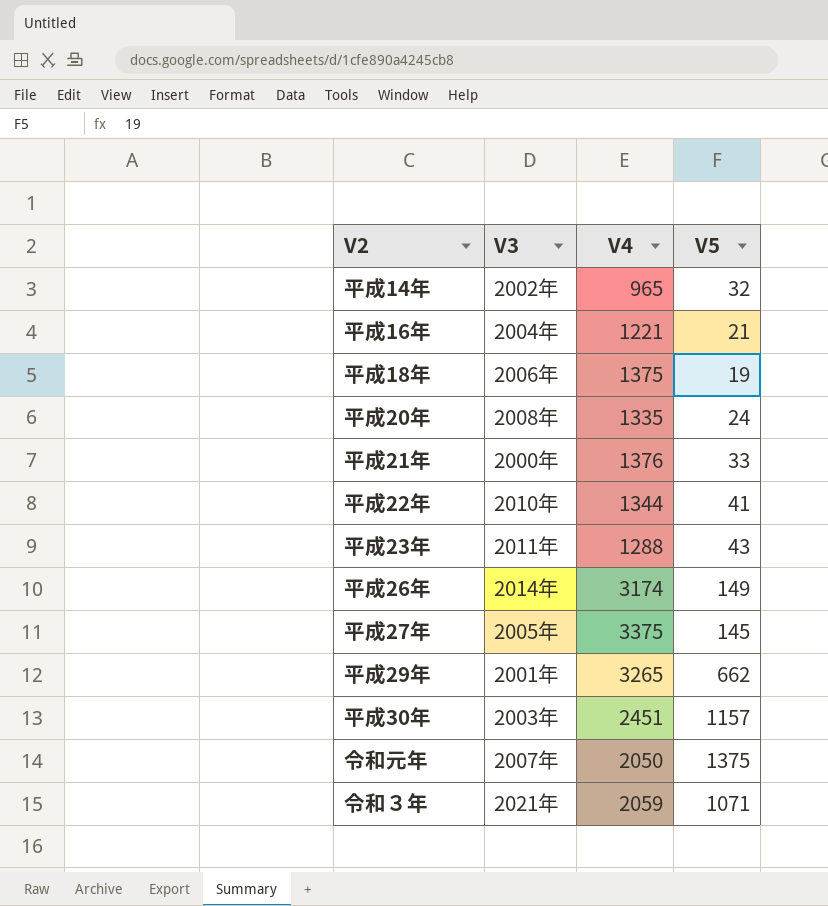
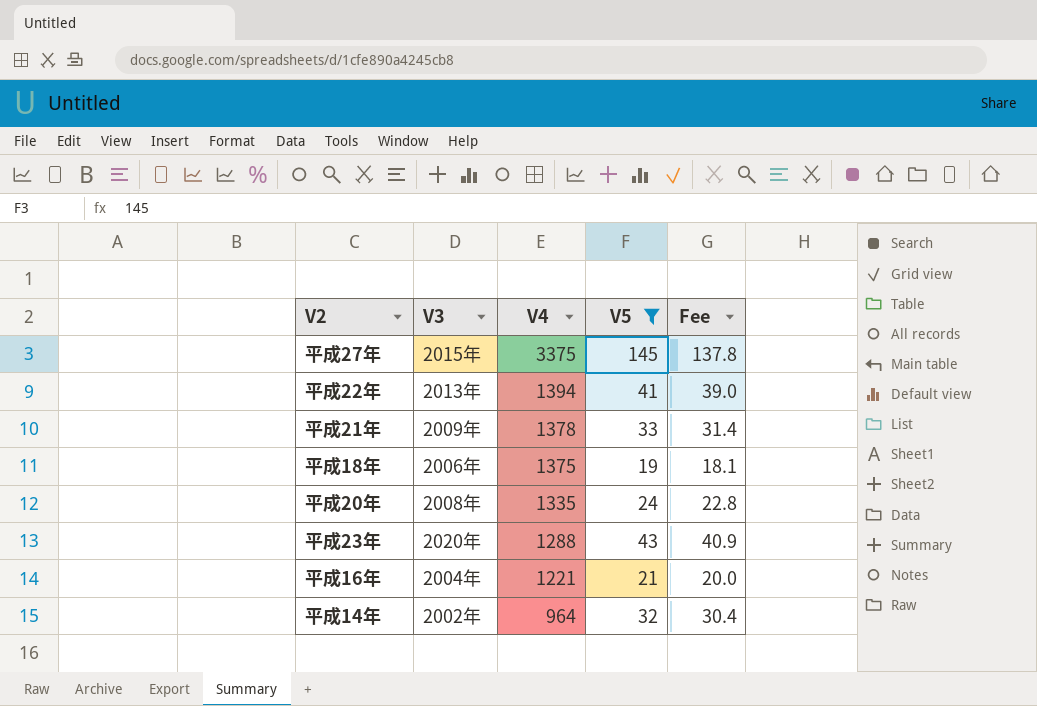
filter: none -> V5 <= 145
row order: none -> V4 descending
column Fee | formula: none -> [V5] * 0.95
平成27年 | V3: 2005年 -> 2015年
平成22年 | V3: 2010年 -> 2013年
平成22年 | V4: 1344 -> 1394
平成21年 | V3: 2000年 -> 2009年
平成21年 | V4: 1376 -> 1378
平成23年 | V3: 2011年 -> 2020年
平成14年 | V4: 965 -> 964

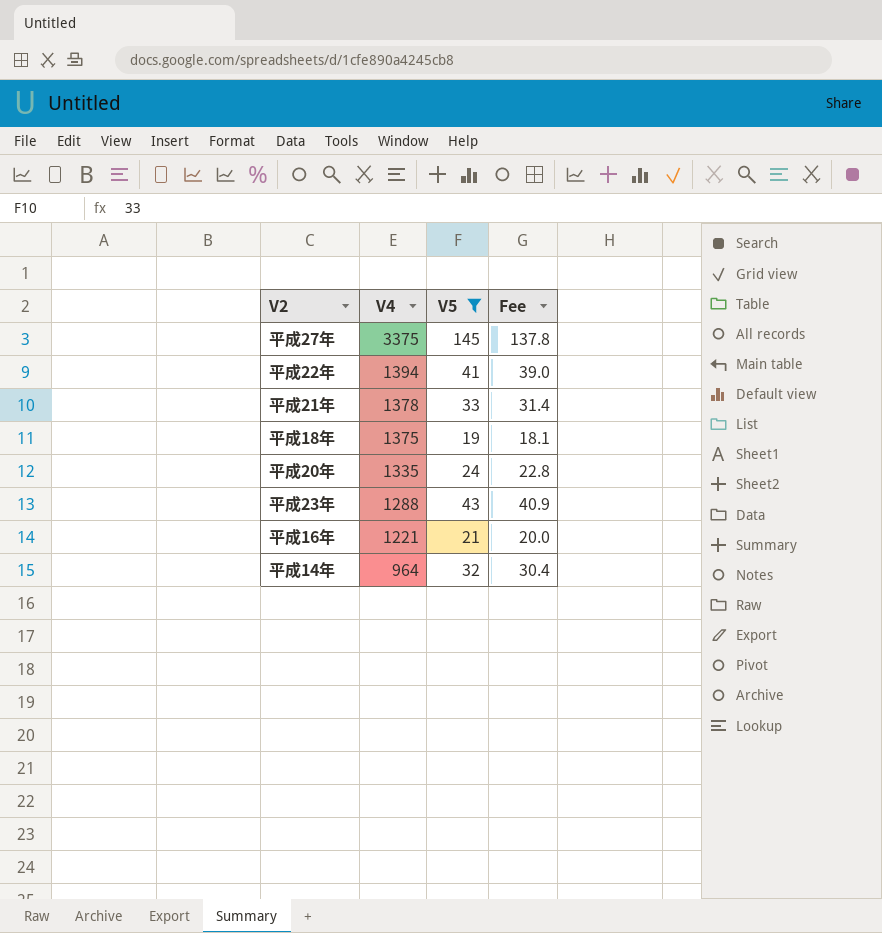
column V3 | position: 2 -> none

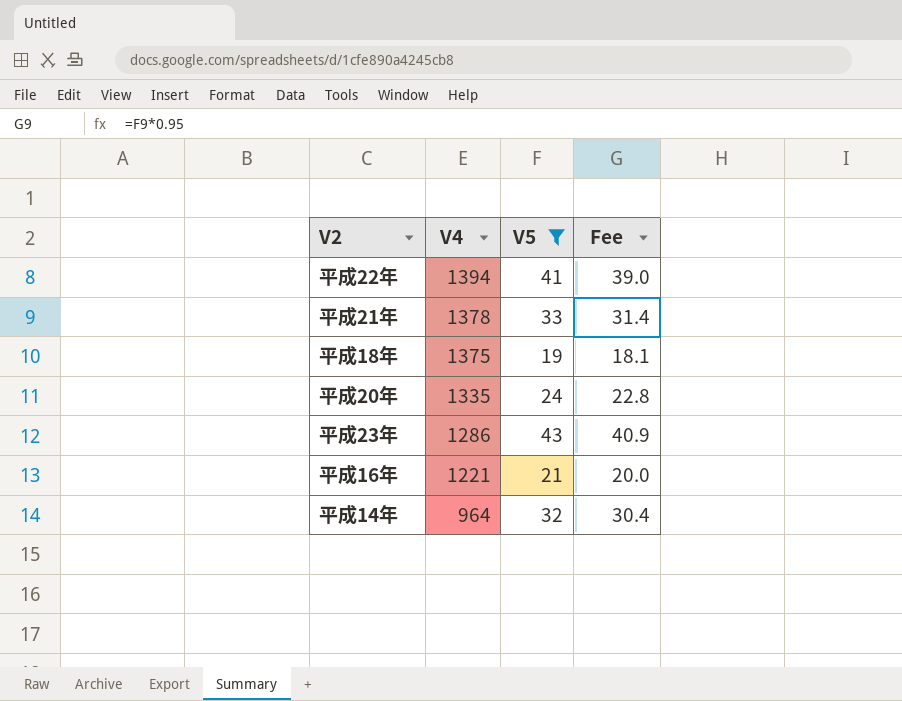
row 平成27年: 3375 | 145 | 137.8 -> none
平成23年 | V4: 1288 -> 1286

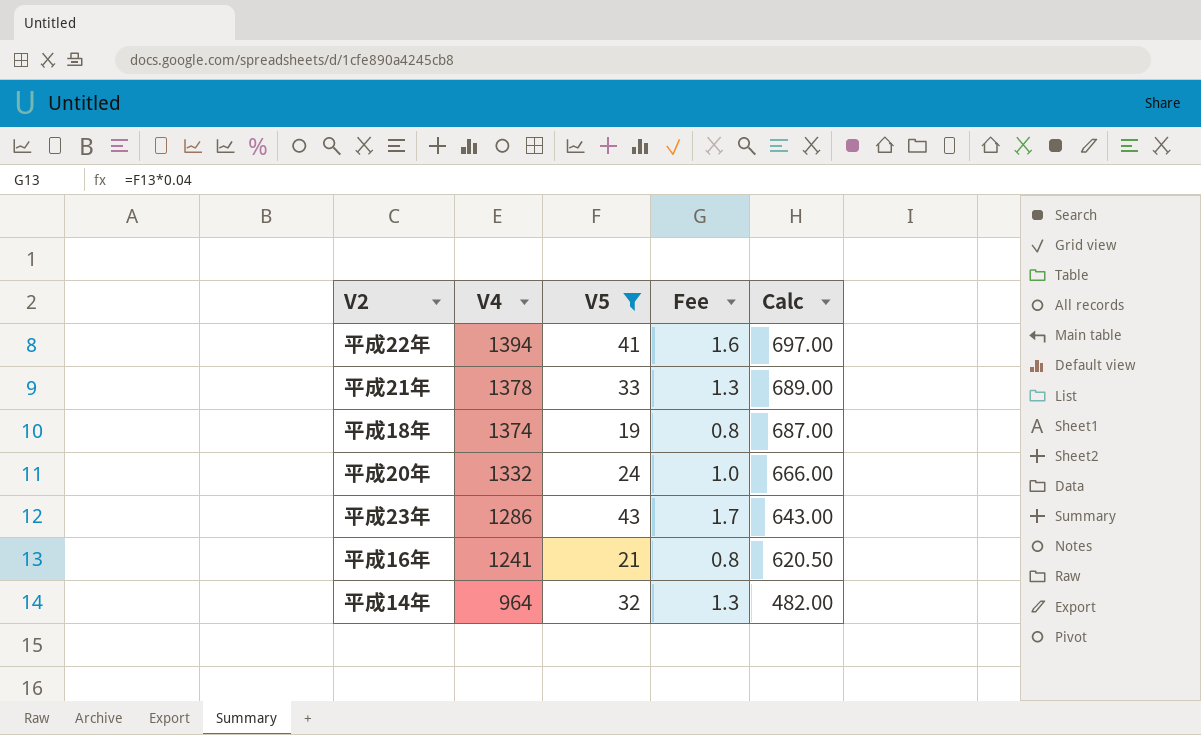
column Fee | formula: [V5] * 0.95 -> [V5] * 0.04
column Calc | formula: none -> [V4] * 0.5
平成18年 | V4: 1375 -> 1374
平成20年 | V4: 1335 -> 1332
平成16年 | V4: 1221 -> 1241

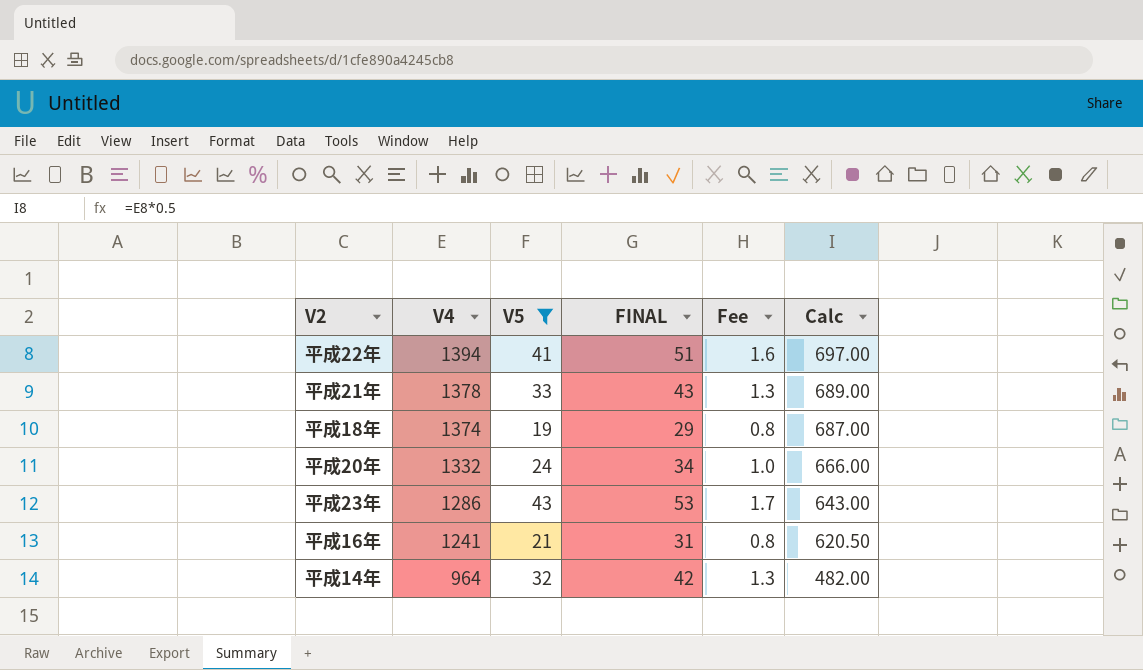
column FINAL | formula: none -> [V5] + 10

